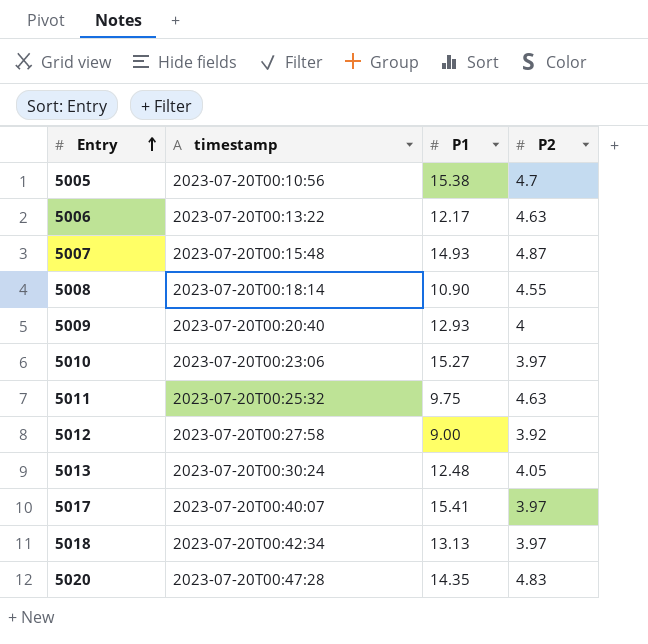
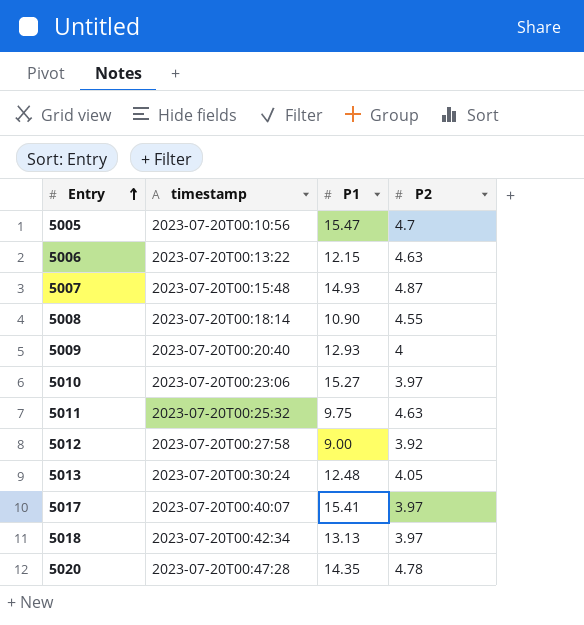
5005 | P1: 15.38 -> 15.47
5006 | P1: 12.17 -> 12.15
5020 | P2: 4.83 -> 4.78

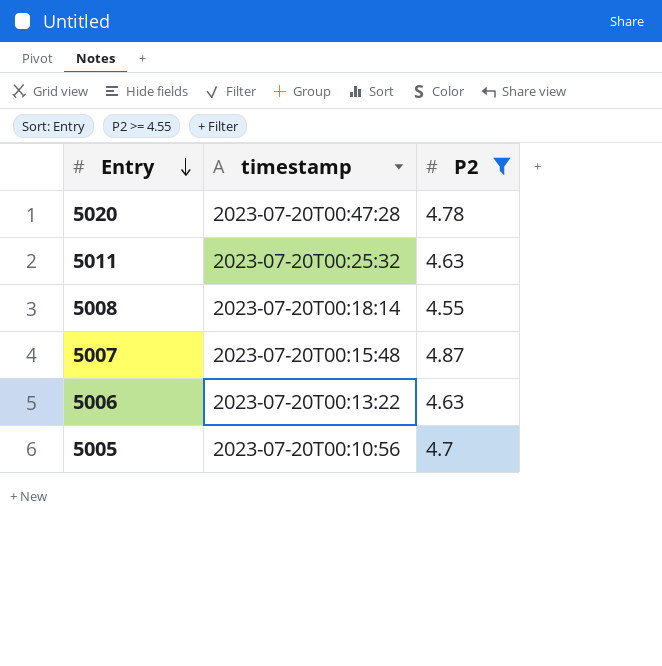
filter: none -> P2 >= 4.55
row order: Entry ascending -> Entry descending
column P1 | position: 3 -> none

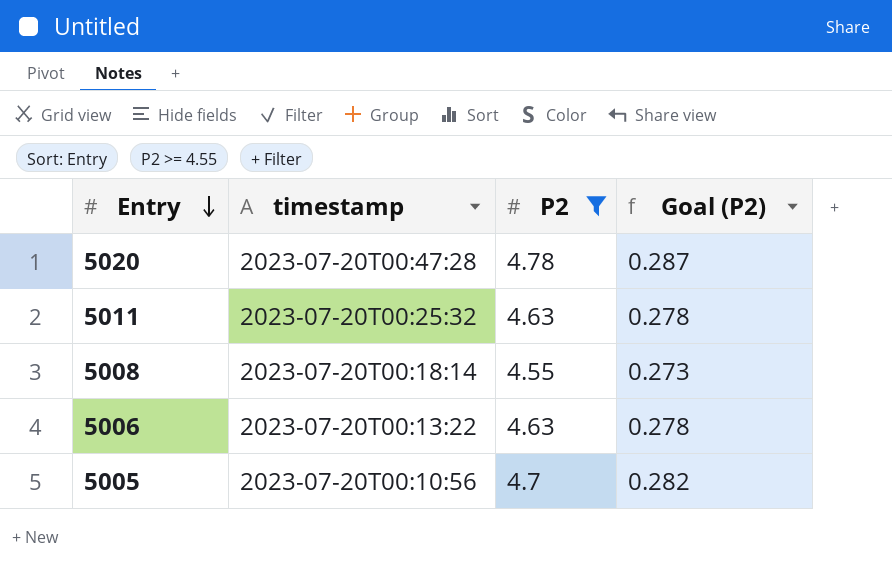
column Goal (P2) | formula: none -> [P2] * 0.06
row 5007: 2023-07-20T00:15:48 | 4.87 -> none

